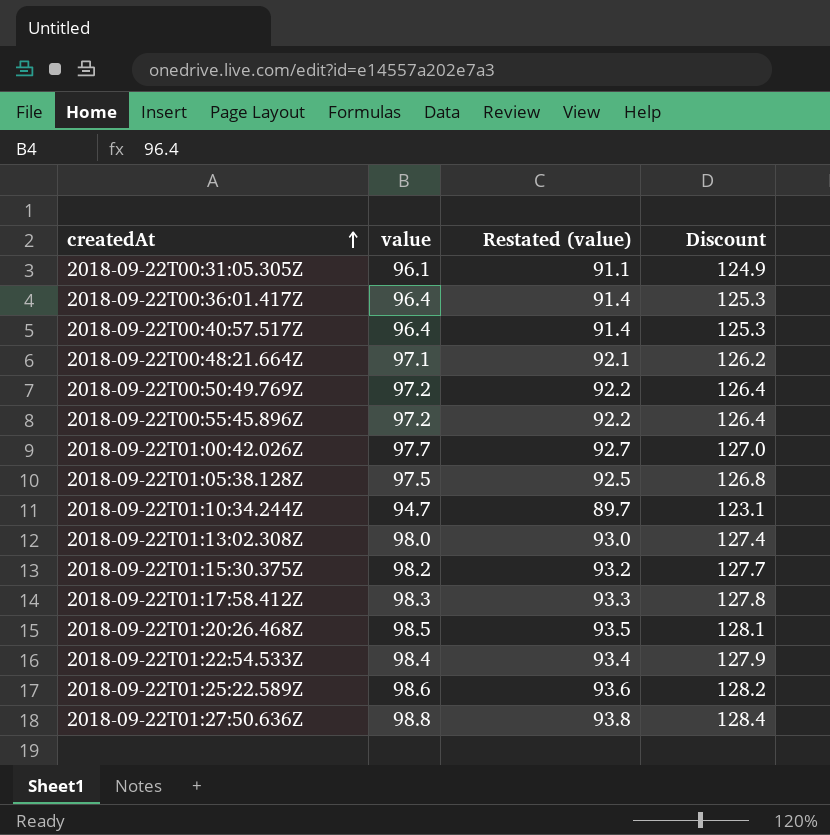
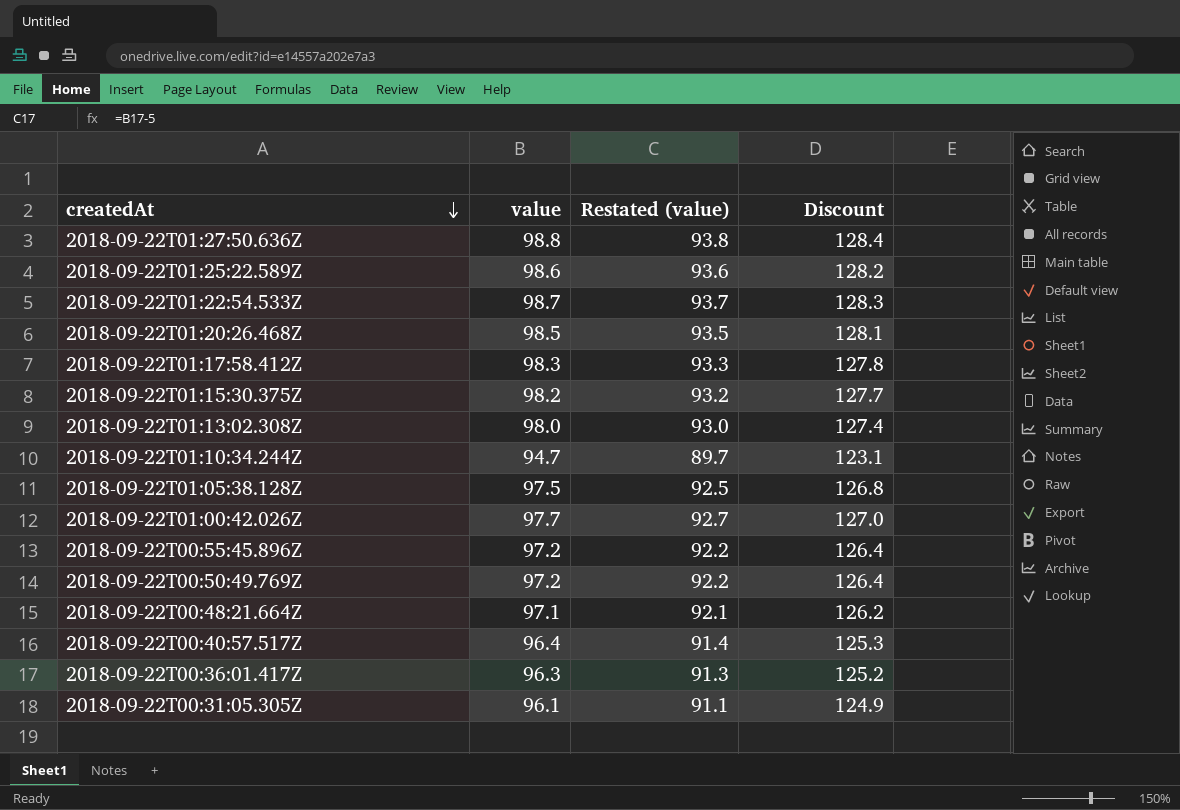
row order: createdAt ascending -> createdAt descending
2018-09-22T01:22:54.533Z | value: 98.4 -> 98.7
2018-09-22T01:22:54.533Z | Restated (value): 93.4 -> 93.7
2018-09-22T01:22:54.533Z | Discount: 127.9 -> 128.3
2018-09-22T00:36:01.417Z | value: 96.4 -> 96.3
2018-09-22T00:36:01.417Z | Restated (value): 91.4 -> 91.3
2018-09-22T00:36:01.417Z | Discount: 125.3 -> 125.2

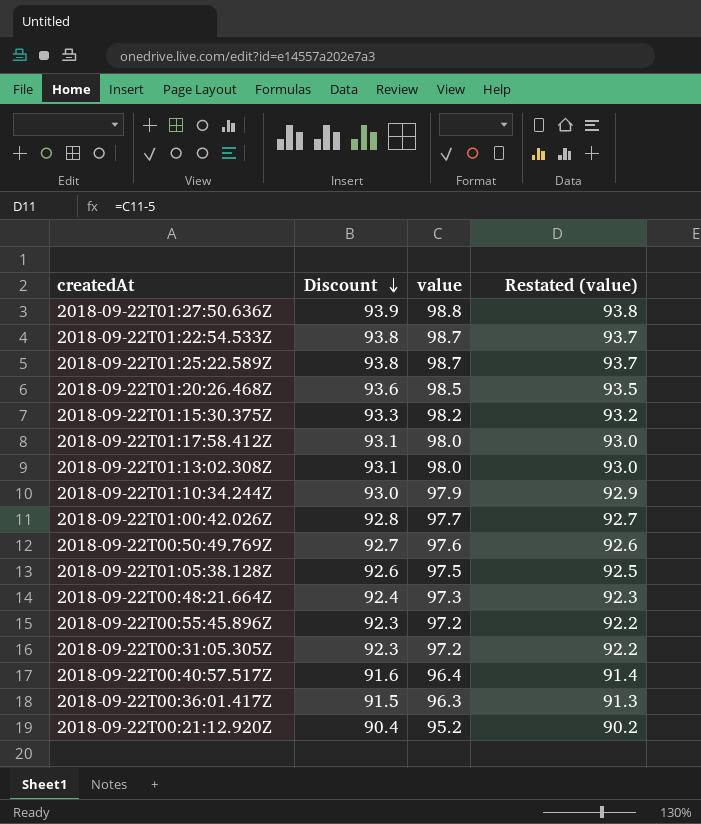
row order: createdAt descending -> Discount descending
column Discount | formula: [value] * 1.3 -> [value] * 0.95
column Discount | position: 4 -> 2
2018-09-22T01:25:22.589Z | value: 98.6 -> 98.7
2018-09-22T01:25:22.589Z | Restated (value): 93.6 -> 93.7
2018-09-22T01:17:58.412Z | value: 98.3 -> 98.0
2018-09-22T01:17:58.412Z | Restated (value): 93.3 -> 93.0
2018-09-22T01:10:34.244Z | value: 94.7 -> 97.9
2018-09-22T01:10:34.244Z | Restated (value): 89.7 -> 92.9
2018-09-22T00:50:49.769Z | value: 97.2 -> 97.6
2018-09-22T00:50:49.769Z | Restated (value): 92.2 -> 92.6
2018-09-22T00:48:21.664Z | value: 97.1 -> 97.3
2018-09-22T00:48:21.664Z | Restated (value): 92.1 -> 92.3
2018-09-22T00:31:05.305Z | value: 96.1 -> 97.2
2018-09-22T00:31:05.305Z | Restated (value): 91.1 -> 92.2
row 2018-09-22T00:21:12.920Z: none -> 90.4 | 95.2 | 90.2

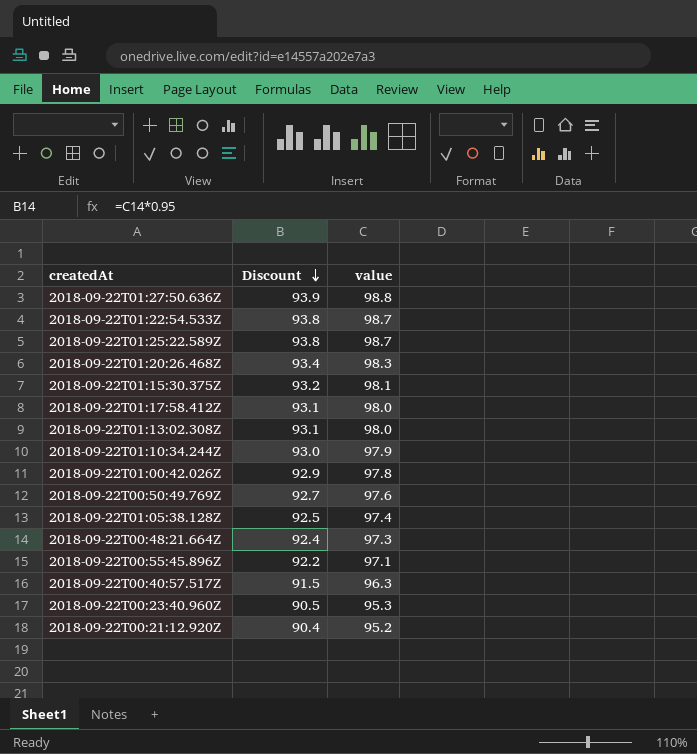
column Restated (value) | formula: [value] - 5 -> none
row 2018-09-22T00:31:05.305Z: 92.3 | 97.2 | 92.2 -> none
row 2018-09-22T00:36:01.417Z: 91.5 | 96.3 | 91.3 -> none
2018-09-22T01:20:26.468Z | Discount: 93.6 -> 93.4
2018-09-22T01:20:26.468Z | value: 98.5 -> 98.3
2018-09-22T01:15:30.375Z | Discount: 93.3 -> 93.2
2018-09-22T01:15:30.375Z | value: 98.2 -> 98.1
2018-09-22T01:00:42.026Z | Discount: 92.8 -> 92.9
2018-09-22T01:00:42.026Z | value: 97.7 -> 97.8
2018-09-22T01:05:38.128Z | Discount: 92.6 -> 92.5
2018-09-22T01:05:38.128Z | value: 97.5 -> 97.4
2018-09-22T00:55:45.896Z | Discount: 92.3 -> 92.2
2018-09-22T00:55:45.896Z | value: 97.2 -> 97.1
2018-09-22T00:40:57.517Z | Discount: 91.6 -> 91.5
2018-09-22T00:40:57.517Z | value: 96.4 -> 96.3
row 2018-09-22T00:23:40.960Z: none -> 90.5 | 95.3

